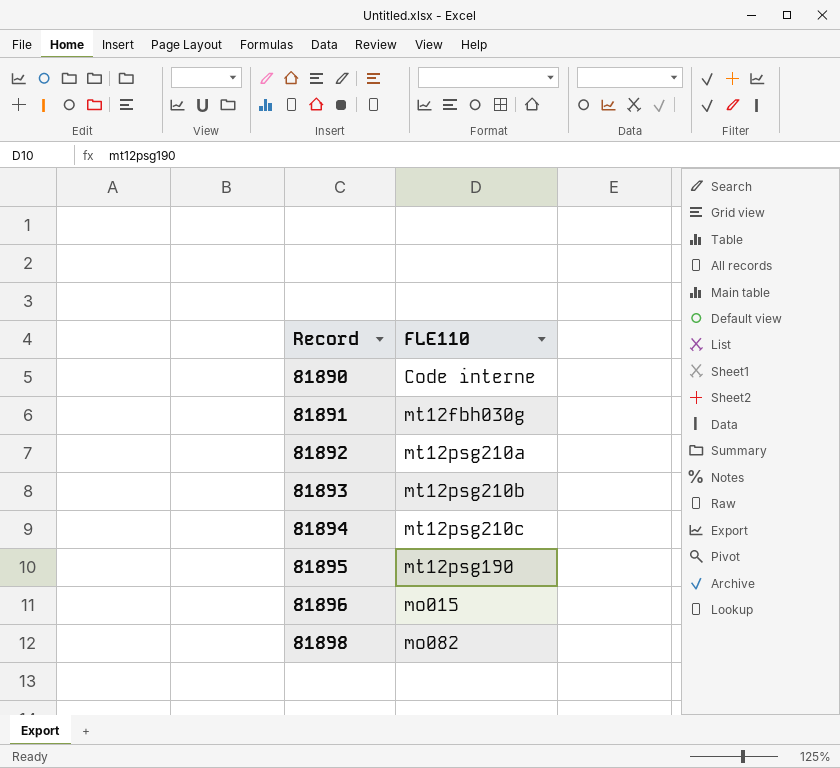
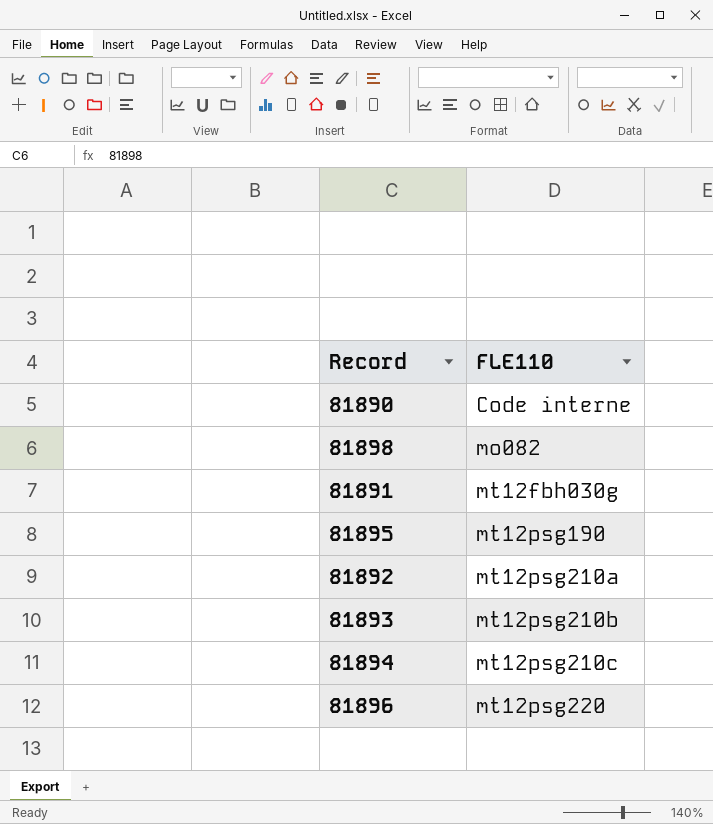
row order: Record ascending -> FLE110 ascending
81896 | FLE110: mo015 -> mt12psg220

